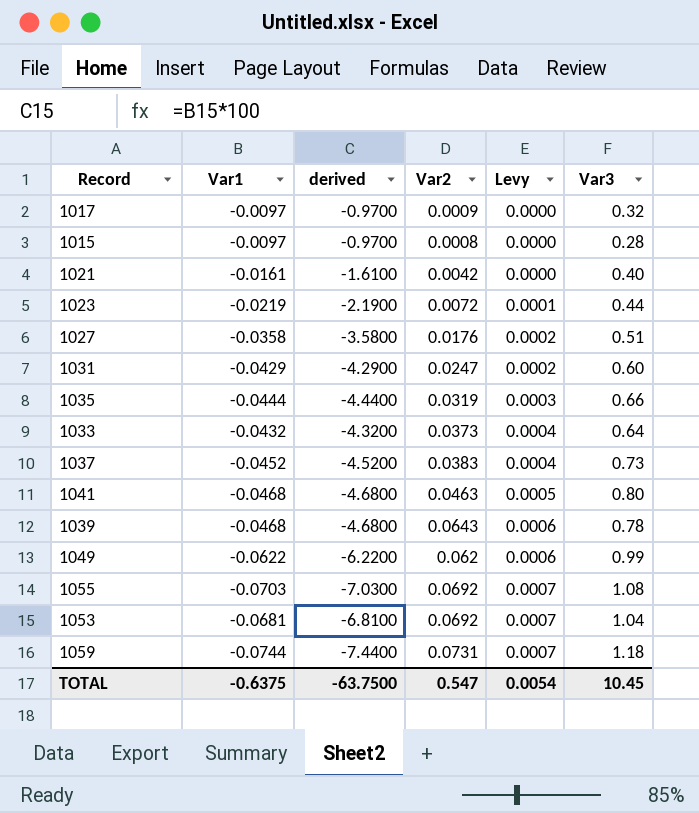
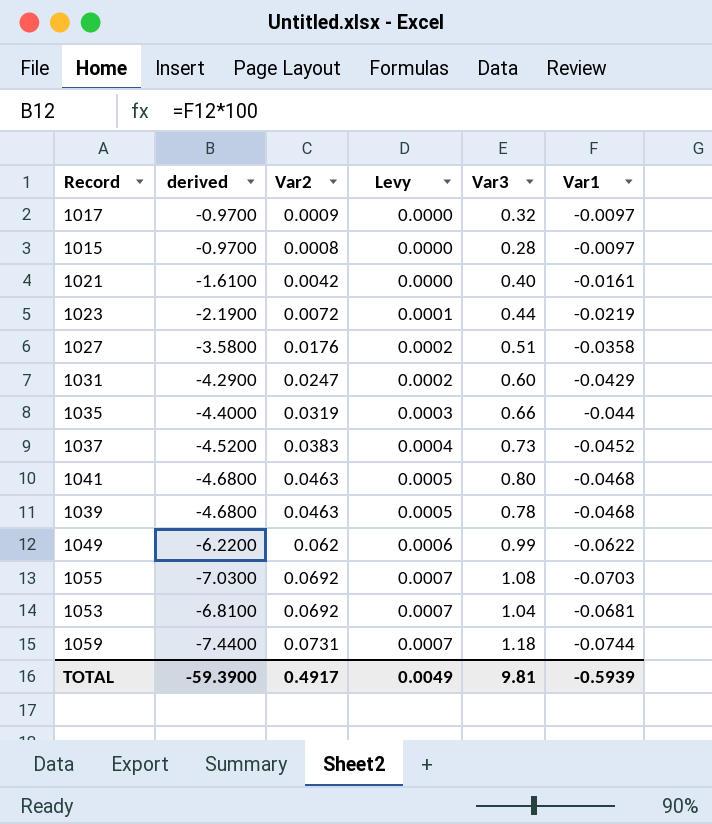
column Var1 | position: 2 -> 6
row 1033: -0.0432 | -4.3200 | 0.0373 | 0.0004 | 0.64 -> none
1035 | derived: -4.4400 -> -4.4000
1035 | Var1: -0.0444 -> -0.044
1039 | Var2: 0.0643 -> 0.0463
1039 | Levy: 0.0006 -> 0.0005
TOTAL | derived: -63.7500 -> -59.3900
TOTAL | Var2: 0.547 -> 0.4917
TOTAL | Levy: 0.0054 -> 0.0049
TOTAL | Var3: 10.45 -> 9.81
TOTAL | Var1: -0.6375 -> -0.5939

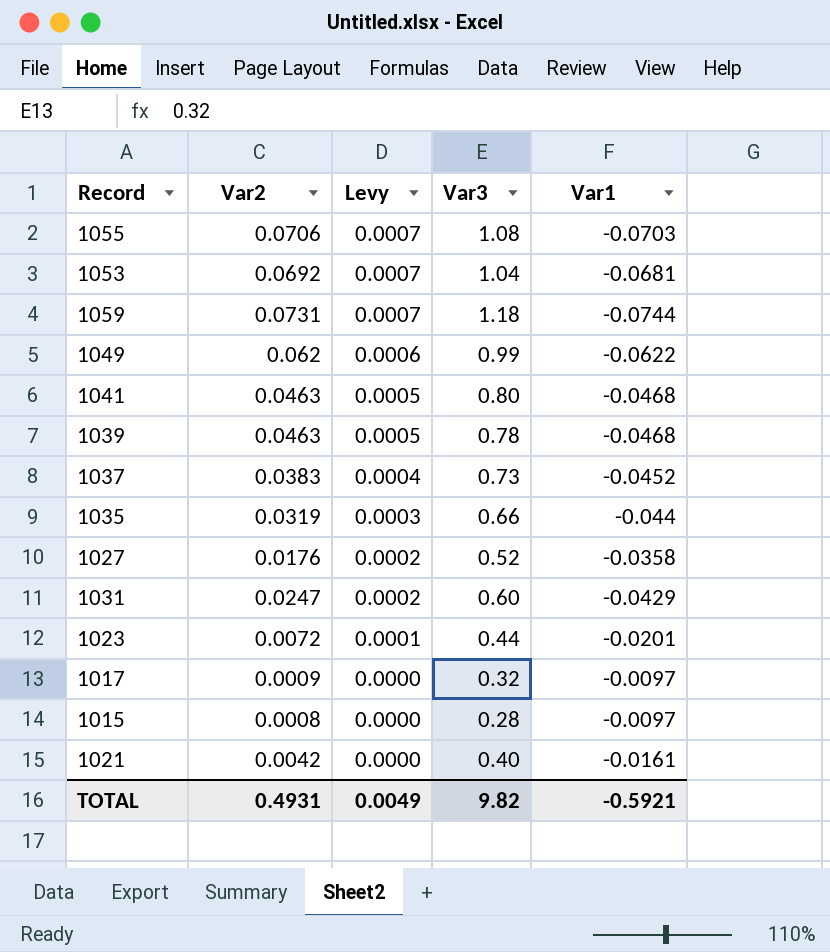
row order: Levy ascending -> Levy descending
column derived | formula: [Var1] * 100 -> none
1055 | Var2: 0.0692 -> 0.0706
1027 | Var3: 0.51 -> 0.52
1023 | Var1: -0.0219 -> -0.0201
TOTAL | Var2: 0.4917 -> 0.4931
TOTAL | Var3: 9.81 -> 9.82
TOTAL | Var1: -0.5939 -> -0.5921

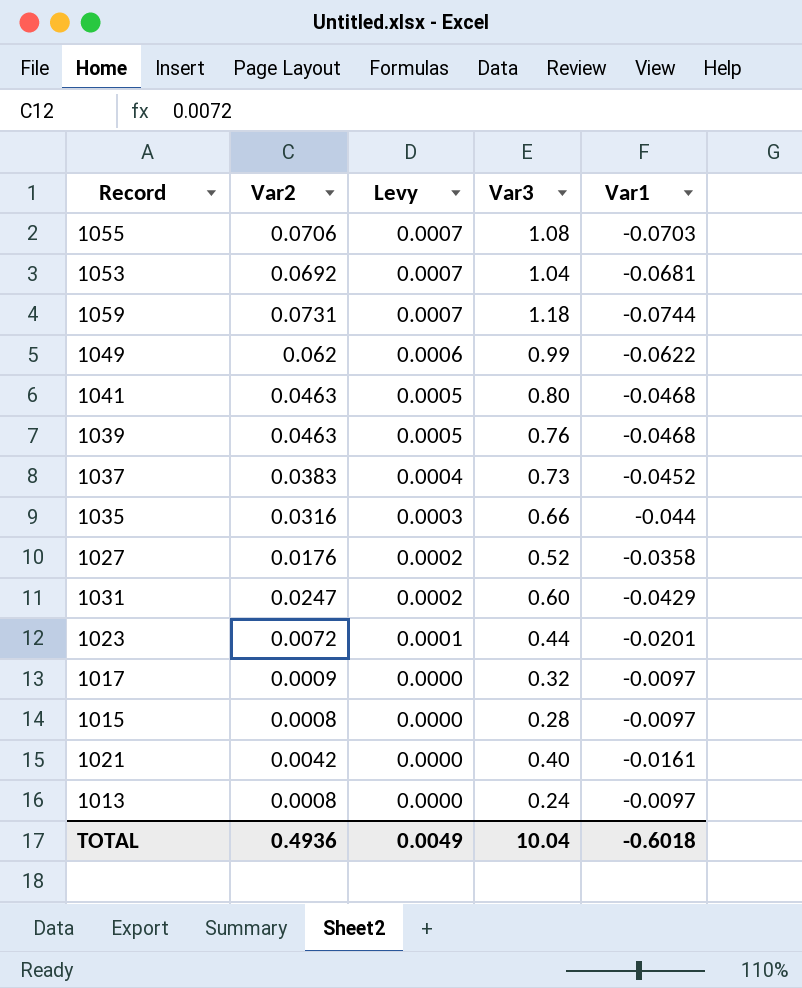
1039 | Var3: 0.78 -> 0.76
1035 | Var2: 0.0319 -> 0.0316
row 1013: none -> 0.0008 | 0.0000 | 0.24 | -0.0097
TOTAL | Var2: 0.4931 -> 0.4936
TOTAL | Var3: 9.82 -> 10.04
TOTAL | Var1: -0.5921 -> -0.6018

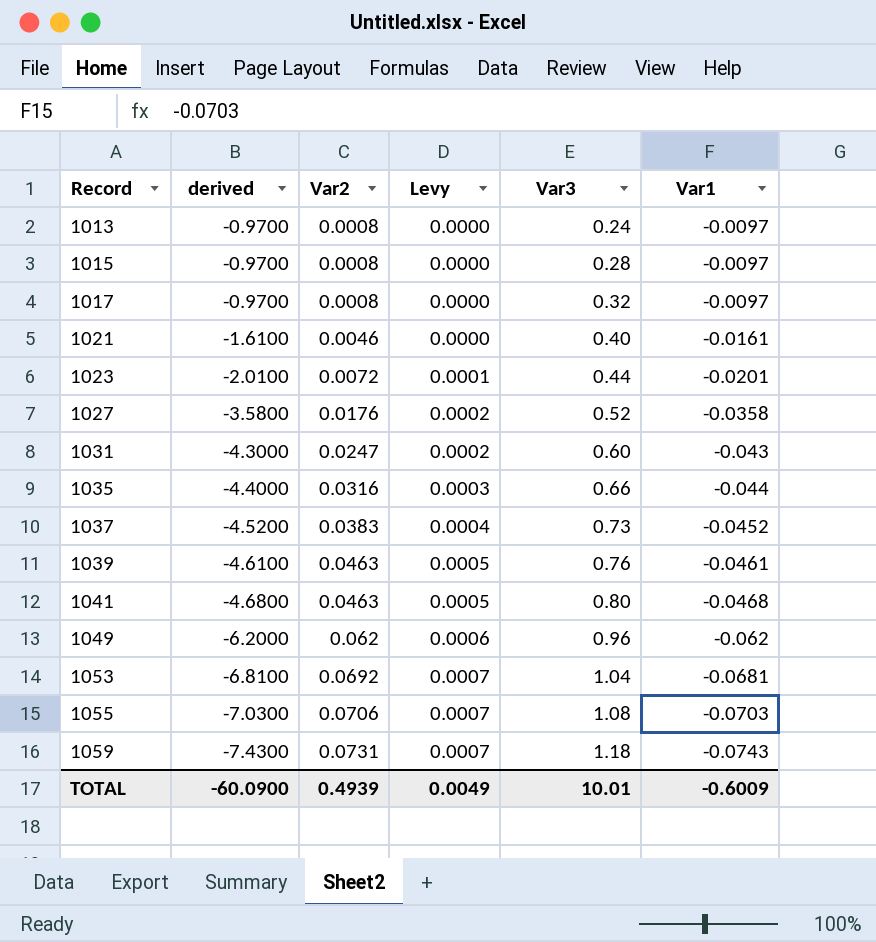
row order: Levy descending -> Record ascending
column derived | formula: none -> [Var1] * 100
1017 | Var2: 0.0009 -> 0.0008
1021 | Var2: 0.0042 -> 0.0046
1031 | Var1: -0.0429 -> -0.043
1039 | Var1: -0.0468 -> -0.0461
1049 | Var3: 0.99 -> 0.96
1049 | Var1: -0.0622 -> -0.062
1059 | Var1: -0.0744 -> -0.0743
TOTAL | Var2: 0.4936 -> 0.4939
TOTAL | Var3: 10.04 -> 10.01
TOTAL | Var1: -0.6018 -> -0.6009

